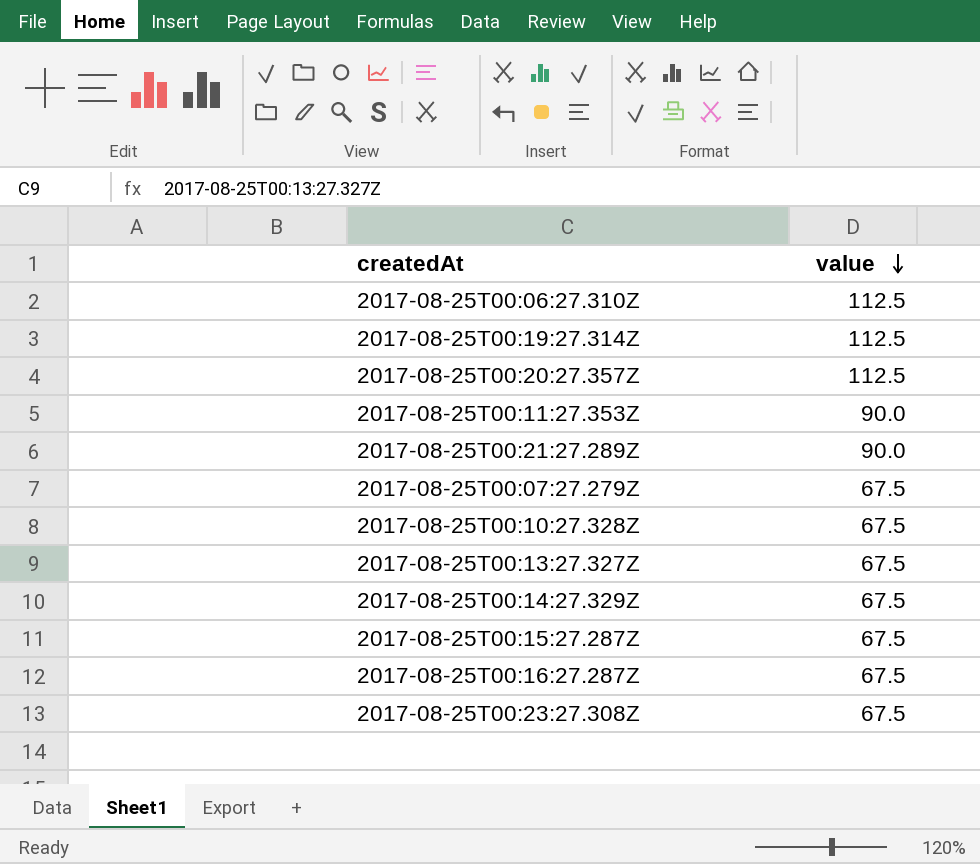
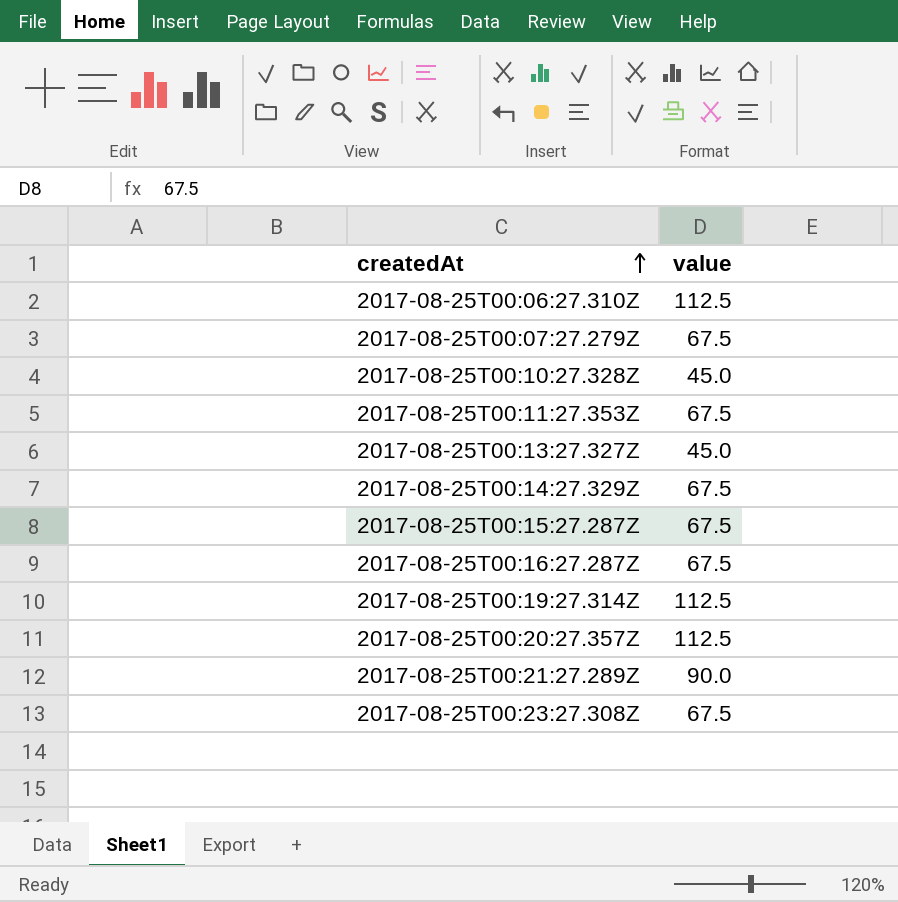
row order: value descending -> createdAt ascending
2017-08-25T00:10:27.328Z | value: 67.5 -> 45.0
2017-08-25T00:11:27.353Z | value: 90.0 -> 67.5
2017-08-25T00:13:27.327Z | value: 67.5 -> 45.0

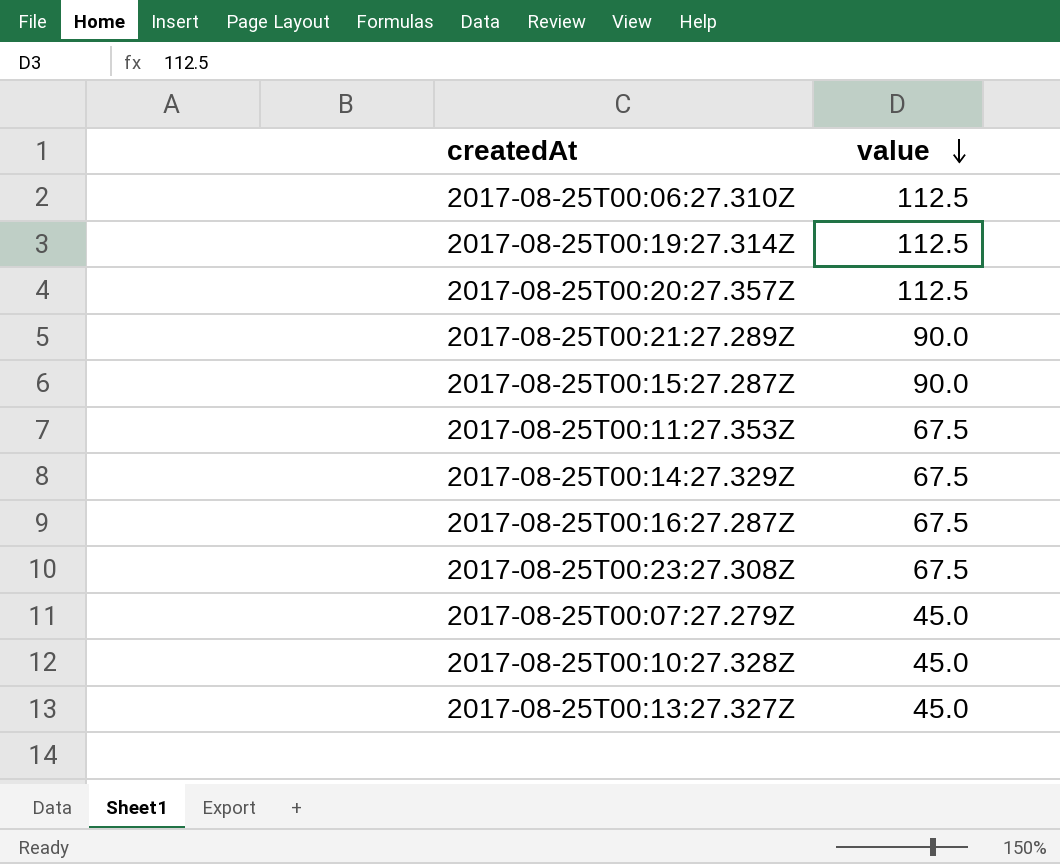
row order: createdAt ascending -> value descending
2017-08-25T00:15:27.287Z | value: 67.5 -> 90.0
2017-08-25T00:07:27.279Z | value: 67.5 -> 45.0

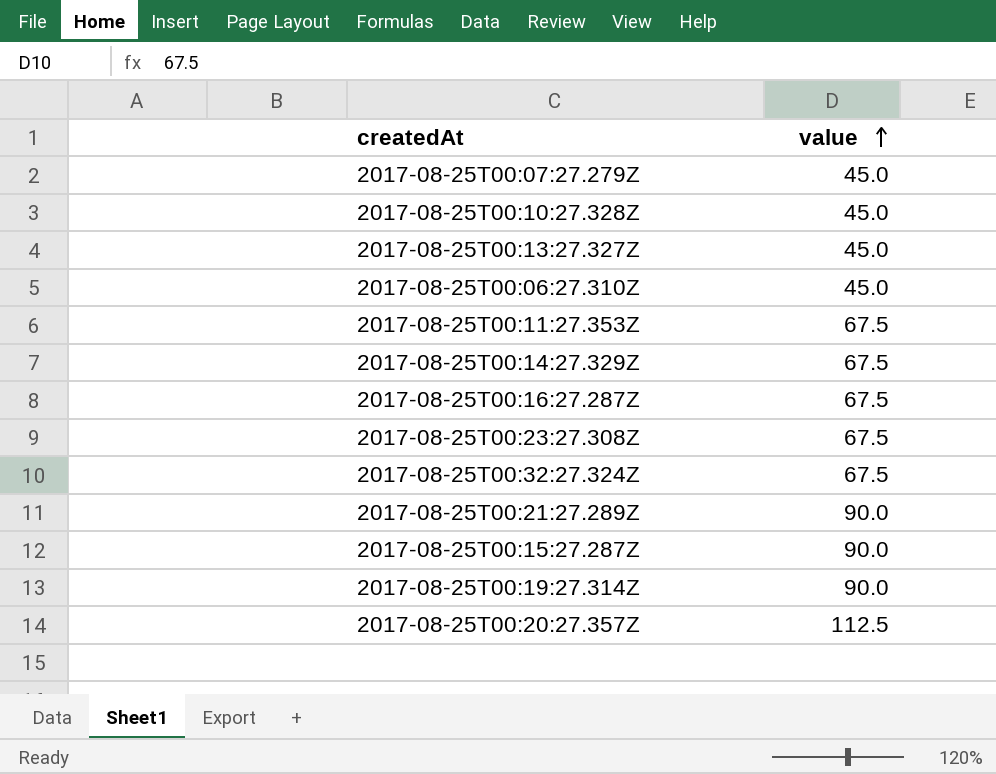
row order: value descending -> value ascending
2017-08-25T00:06:27.310Z | value: 112.5 -> 45.0
row 2017-08-25T00:32:27.324Z: none -> 67.5
2017-08-25T00:19:27.314Z | value: 112.5 -> 90.0

